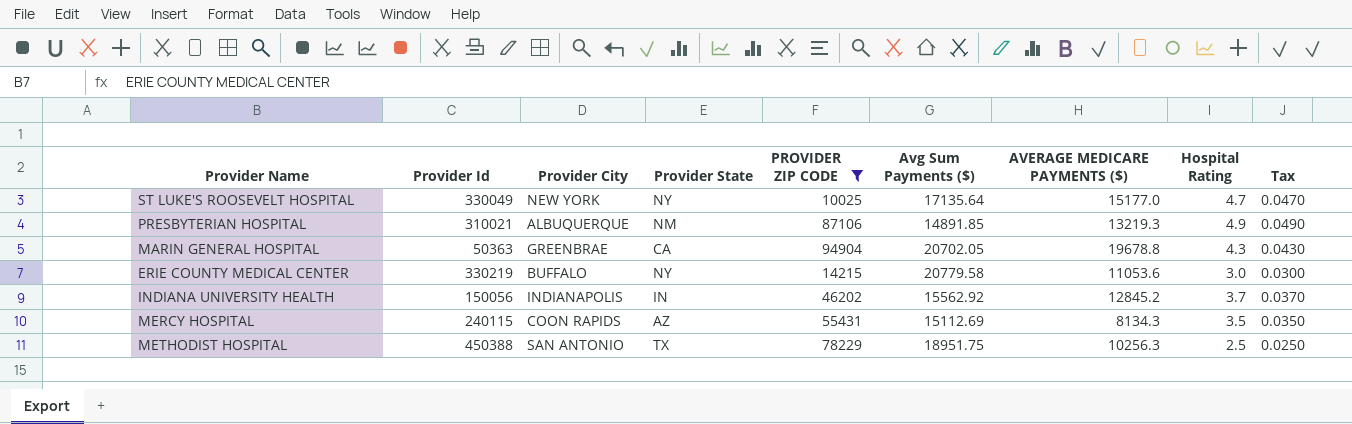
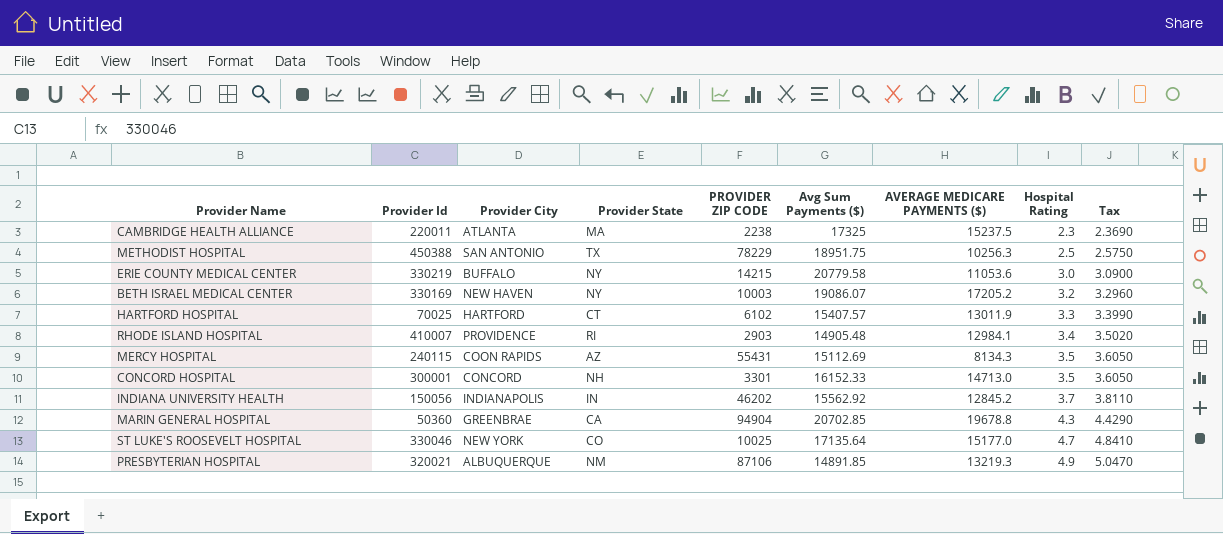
filter: PROVIDER ZIP CODE >= 10025 -> none
row order: none -> Hospital Rating ascending
column Tax | formula: [Hospital Rating] * 0.01 -> [Hospital Rating] * 1.03
MARIN GENERAL HOSPITAL | Provider Id: 50363 -> 50360
MARIN GENERAL HOSPITAL | Avg Sum Payments ($): 20702.05 -> 20702.85
ST LUKE'S ROOSEVELT HOSPITAL | Provider Id: 330049 -> 330046
ST LUKE'S ROOSEVELT HOSPITAL | Provider State: NY -> CO
PRESBYTERIAN HOSPITAL | Provider Id: 310021 -> 320021

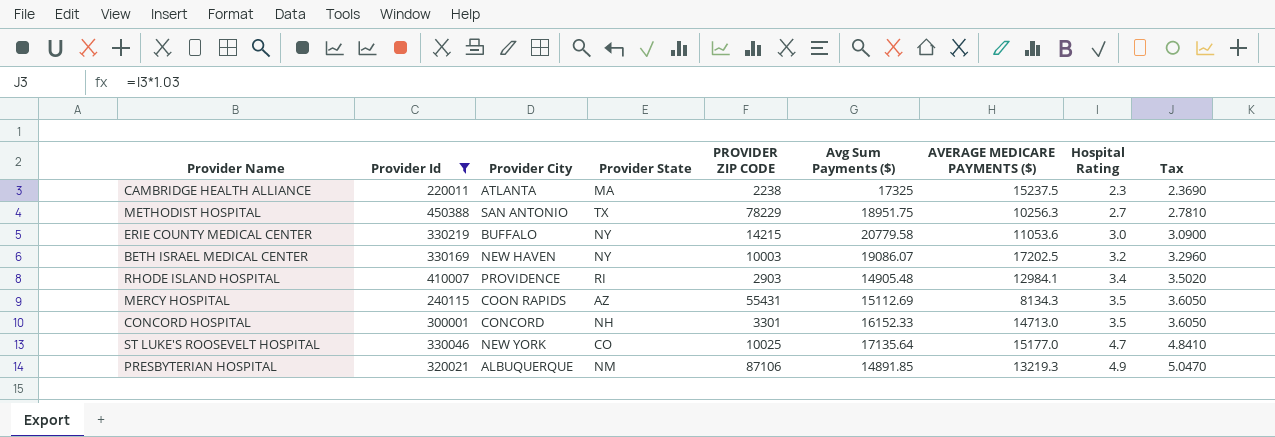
filter: none -> Provider Id >= 220011
METHODIST HOSPITAL | Hospital Rating: 2.5 -> 2.7
METHODIST HOSPITAL | Tax: 2.5750 -> 2.7810
BETH ISRAEL MEDICAL CENTER | AVERAGE MEDICARE PAYMENTS ($): 17205.2 -> 17202.5

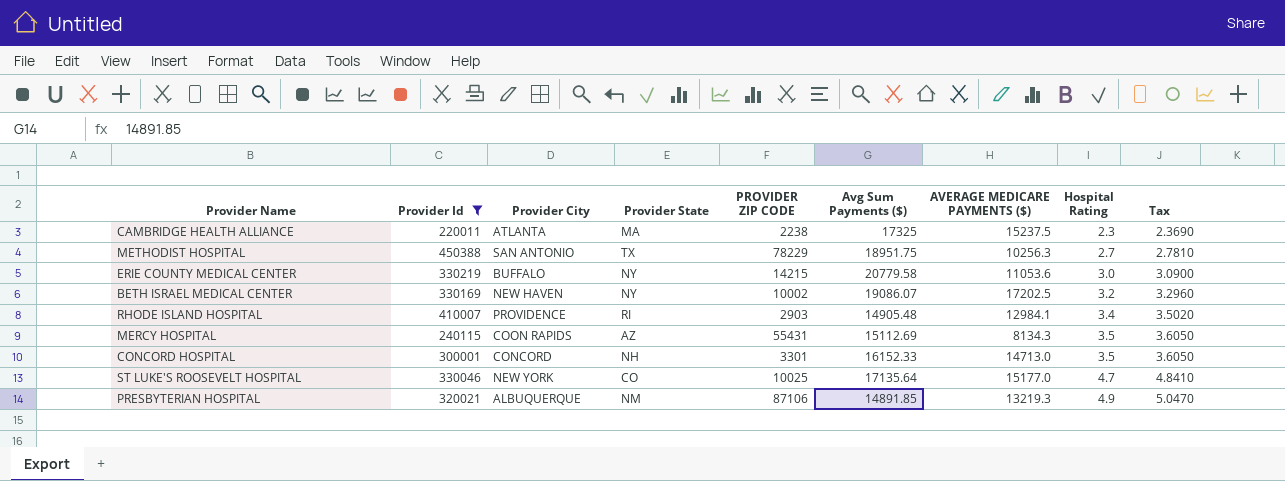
BETH ISRAEL MEDICAL CENTER | PROVIDER ZIP CODE: 10003 -> 10002

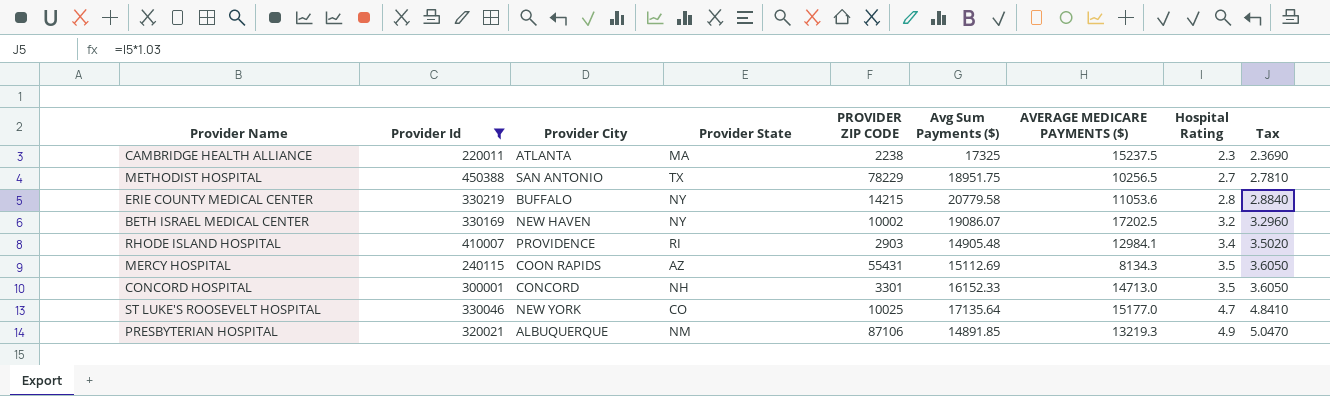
METHODIST HOSPITAL | AVERAGE MEDICARE PAYMENTS ($): 10256.3 -> 10256.5
ERIE COUNTY MEDICAL CENTER | Hospital Rating: 3.0 -> 2.8
ERIE COUNTY MEDICAL CENTER | Tax: 3.0900 -> 2.8840

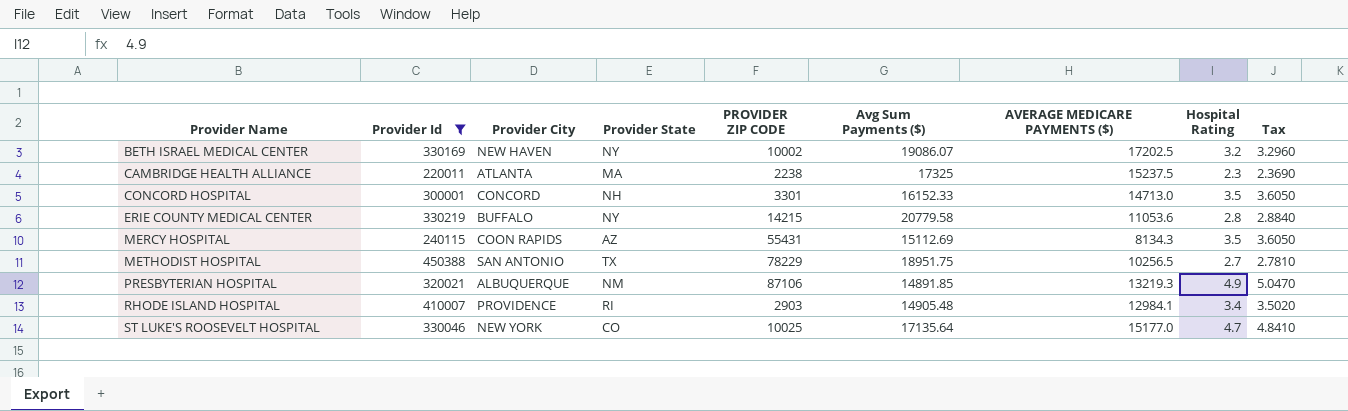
row order: Hospital Rating ascending -> Provider Name ascending

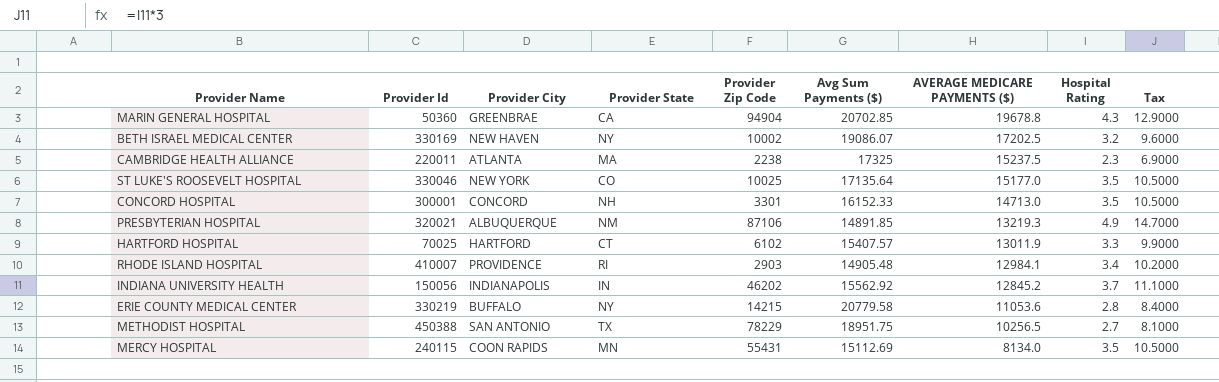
filter: Provider Id >= 220011 -> none
row order: Provider Name ascending -> AVERAGE MEDICARE PAYMENTS ($) descending
column name: PROVIDER ZIP CODE -> Provider Zip Code
column Tax | formula: [Hospital Rating] * 1.03 -> [Hospital Rating] * 3
ST LUKE'S ROOSEVELT HOSPITAL | Hospital Rating: 4.7 -> 3.5
MERCY HOSPITAL | Provider State: AZ -> MN
MERCY HOSPITAL | AVERAGE MEDICARE PAYMENTS ($): 8134.3 -> 8134.0

